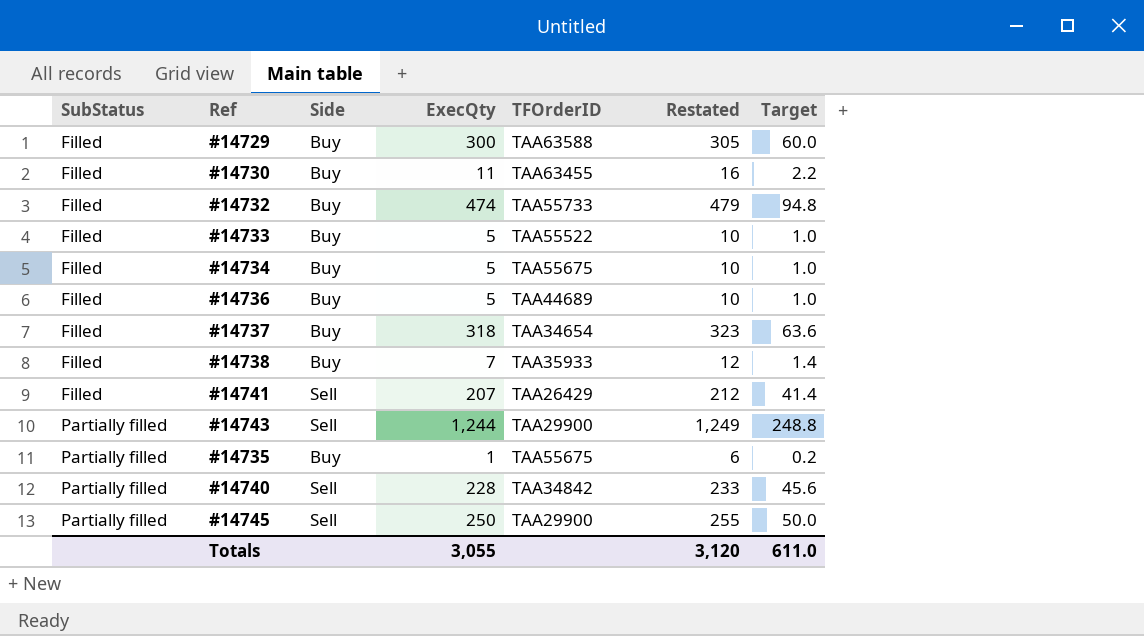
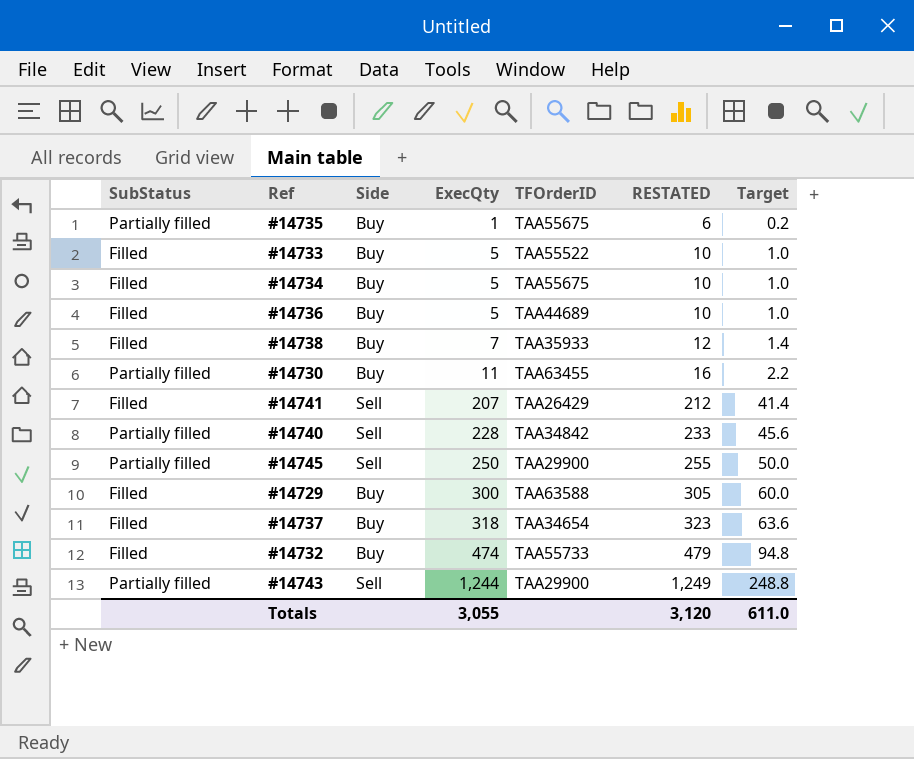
row order: SubStatus ascending -> ExecQty ascending
column name: Restated -> RESTATED
#14730 | SubStatus: Filled -> Partially filled

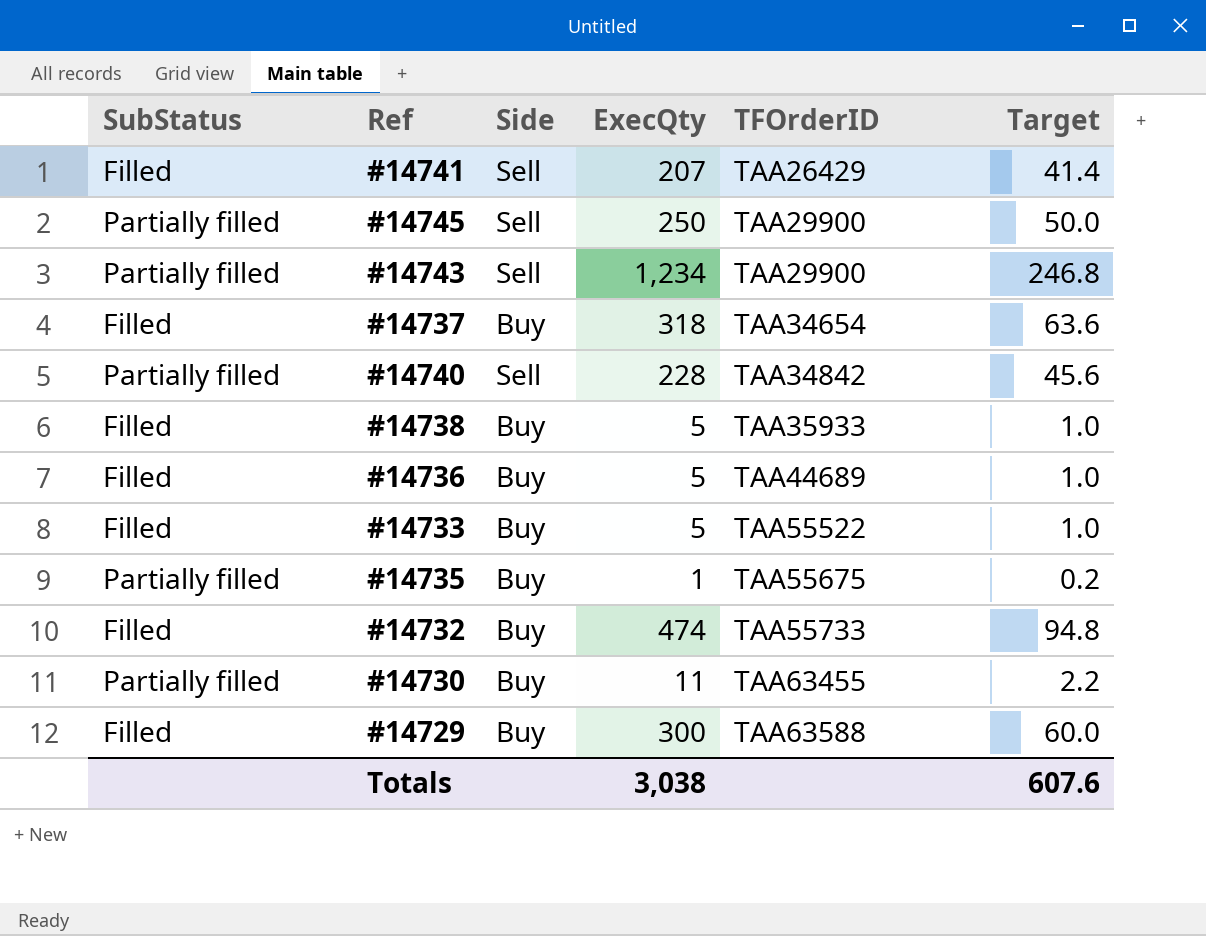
row order: ExecQty ascending -> TFOrderID ascending
column RESTATED | formula: [ExecQty] + 5 -> none
row #14734: Filled | Buy | 5 | TAA55675 | 10 | 1.0 -> none
#14743 | ExecQty: 1,244 -> 1,234
#14743 | Target: 248.8 -> 246.8
#14738 | ExecQty: 7 -> 5
#14738 | Target: 1.4 -> 1.0
Totals | ExecQty: 3,055 -> 3,038
Totals | Target: 611.0 -> 607.6

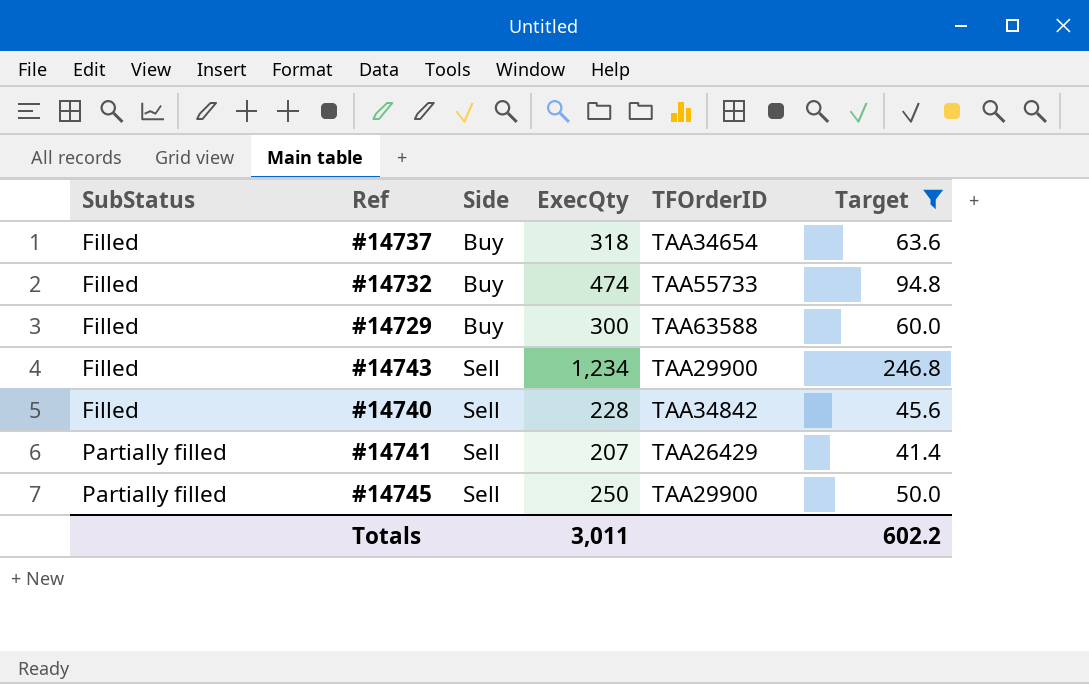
filter: none -> Target >= 41.4
row order: TFOrderID ascending -> SubStatus ascending
#14743 | SubStatus: Partially filled -> Filled
#14740 | SubStatus: Partially filled -> Filled
#14741 | SubStatus: Filled -> Partially filled
Totals | ExecQty: 3,038 -> 3,011
Totals | Target: 607.6 -> 602.2

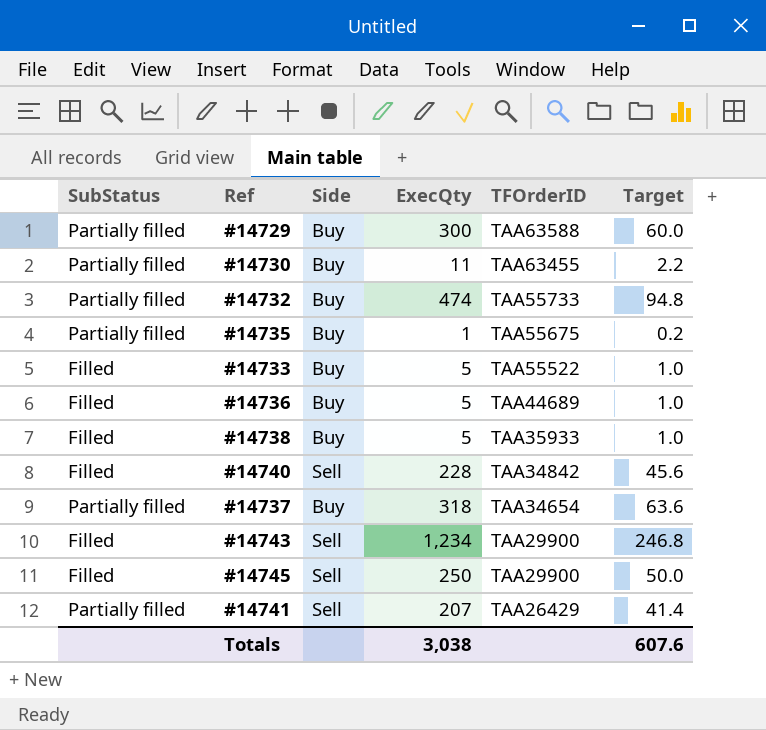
filter: Target >= 41.4 -> none
row order: SubStatus ascending -> TFOrderID descending
#14729 | SubStatus: Filled -> Partially filled
#14732 | SubStatus: Filled -> Partially filled
#14737 | SubStatus: Filled -> Partially filled
#14745 | SubStatus: Partially filled -> Filled
Totals | ExecQty: 3,011 -> 3,038
Totals | Target: 602.2 -> 607.6

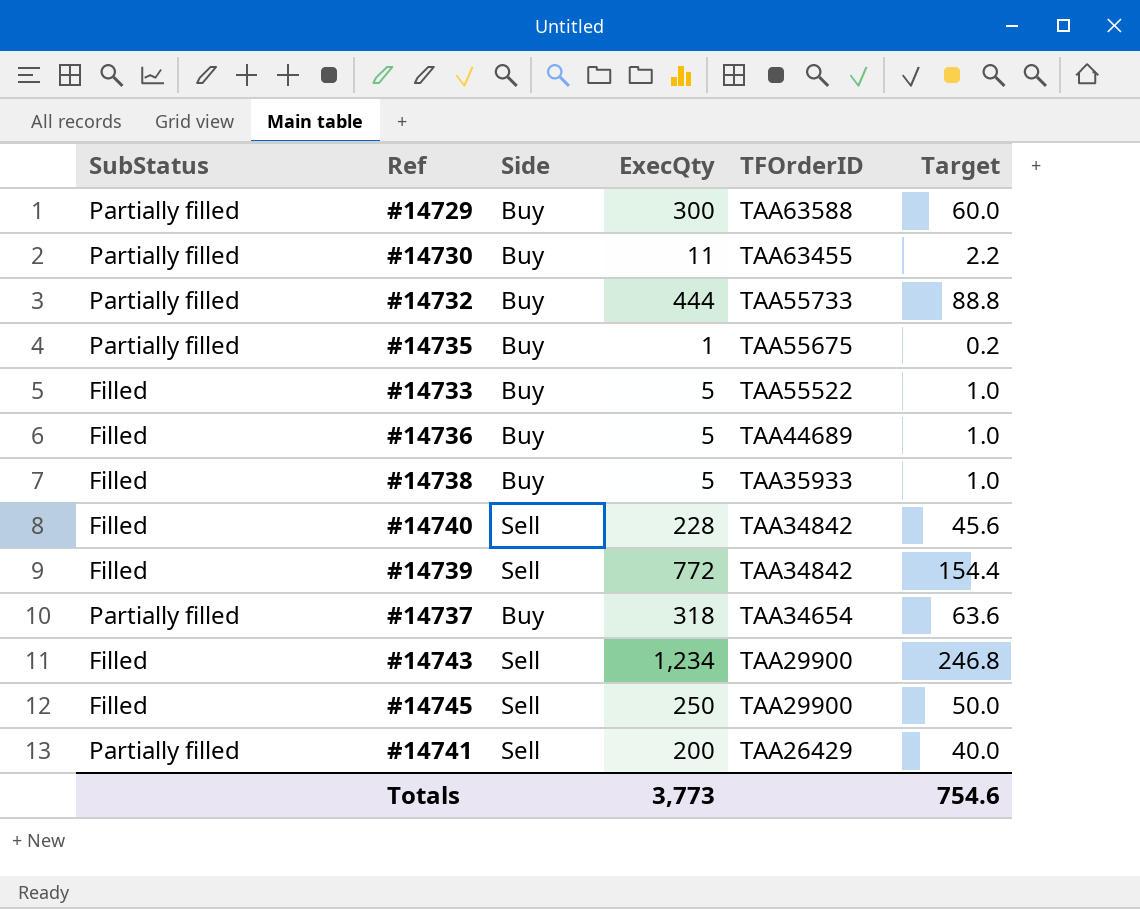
#14732 | ExecQty: 474 -> 444
#14732 | Target: 94.8 -> 88.8
row #14739: none -> Filled | Sell | 772 | TAA34842 | 154.4
#14741 | ExecQty: 207 -> 200
#14741 | Target: 41.4 -> 40.0
Totals | ExecQty: 3,038 -> 3,773
Totals | Target: 607.6 -> 754.6

